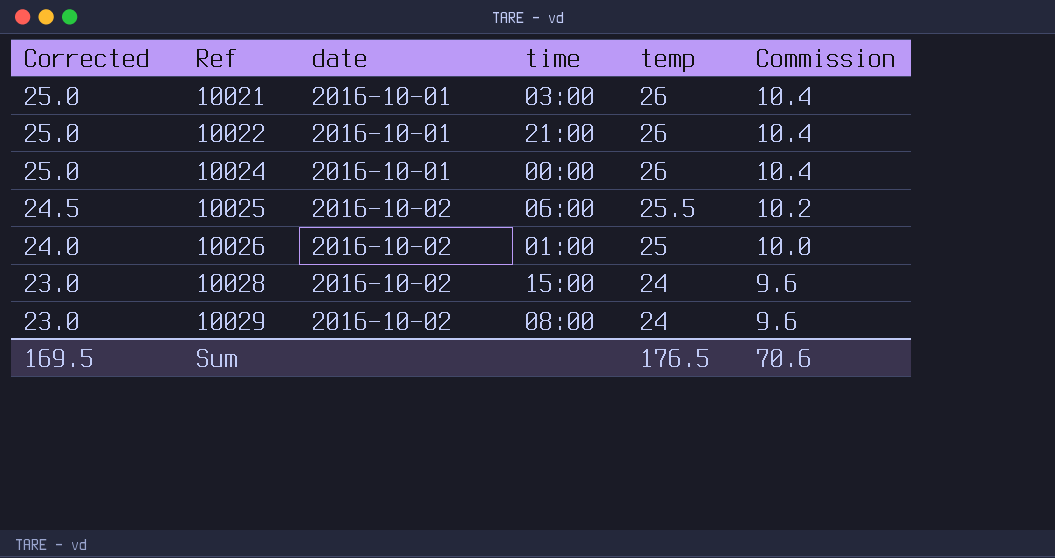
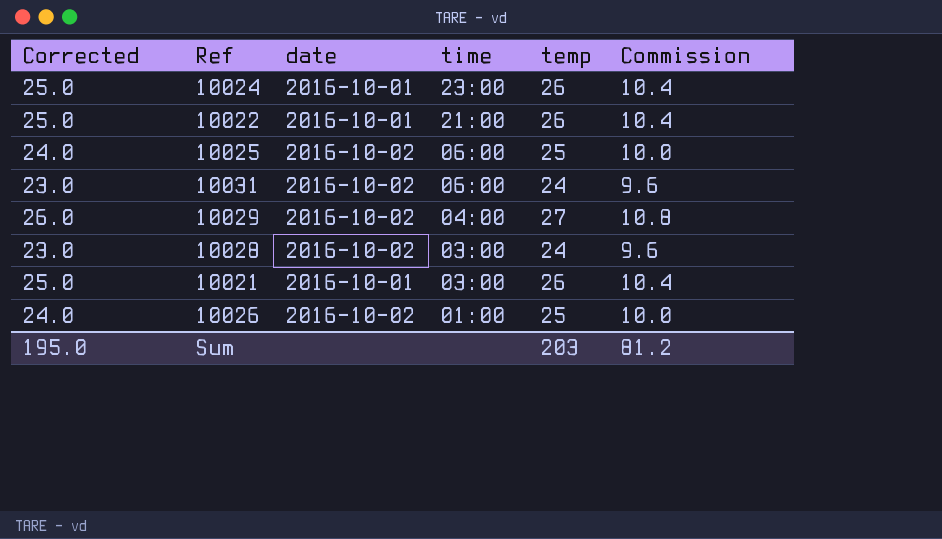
row order: Corrected descending -> time descending
10024 | time: 00:00 -> 23:00
10025 | Corrected: 24.5 -> 24.0
10025 | temp: 25.5 -> 25
10025 | Commission: 10.2 -> 10.0
row 10031: none -> 23.0 | 2016-10-02 | 06:00 | 24 | 9.6
10029 | Corrected: 23.0 -> 26.0
10029 | time: 08:00 -> 04:00
10029 | temp: 24 -> 27
10029 | Commission: 9.6 -> 10.8
10028 | time: 15:00 -> 03:00
Sum | Corrected: 169.5 -> 195.0
Sum | temp: 176.5 -> 203
Sum | Commission: 70.6 -> 81.2

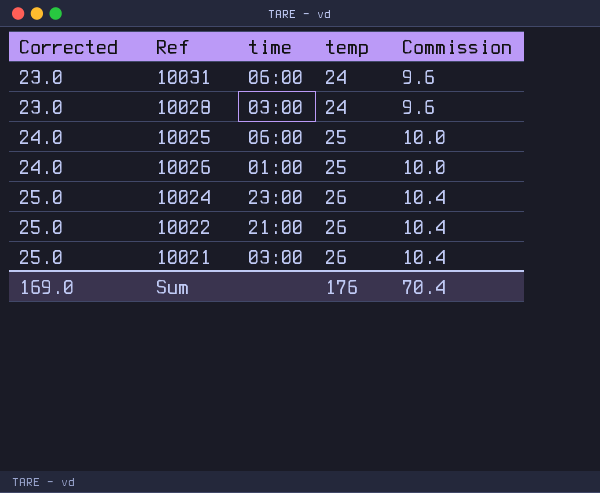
row order: time descending -> Corrected ascending
column date | position: 3 -> none
row 10029: 26.0 | 2016-10-02 | 04:00 | 27 | 10.8 -> none
Sum | Corrected: 195.0 -> 169.0
Sum | temp: 203 -> 176
Sum | Commission: 81.2 -> 70.4

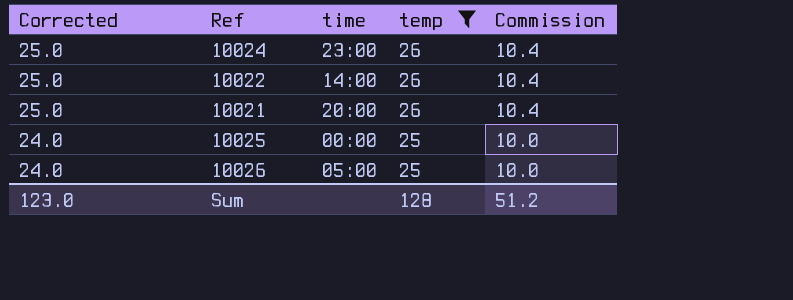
filter: none -> temp != 24
row order: Corrected ascending -> Corrected descending
10022 | time: 21:00 -> 14:00
10021 | time: 03:00 -> 20:00
10025 | time: 06:00 -> 00:00
10026 | time: 01:00 -> 05:00
Sum | Corrected: 169.0 -> 123.0
Sum | temp: 176 -> 128
Sum | Commission: 70.4 -> 51.2

